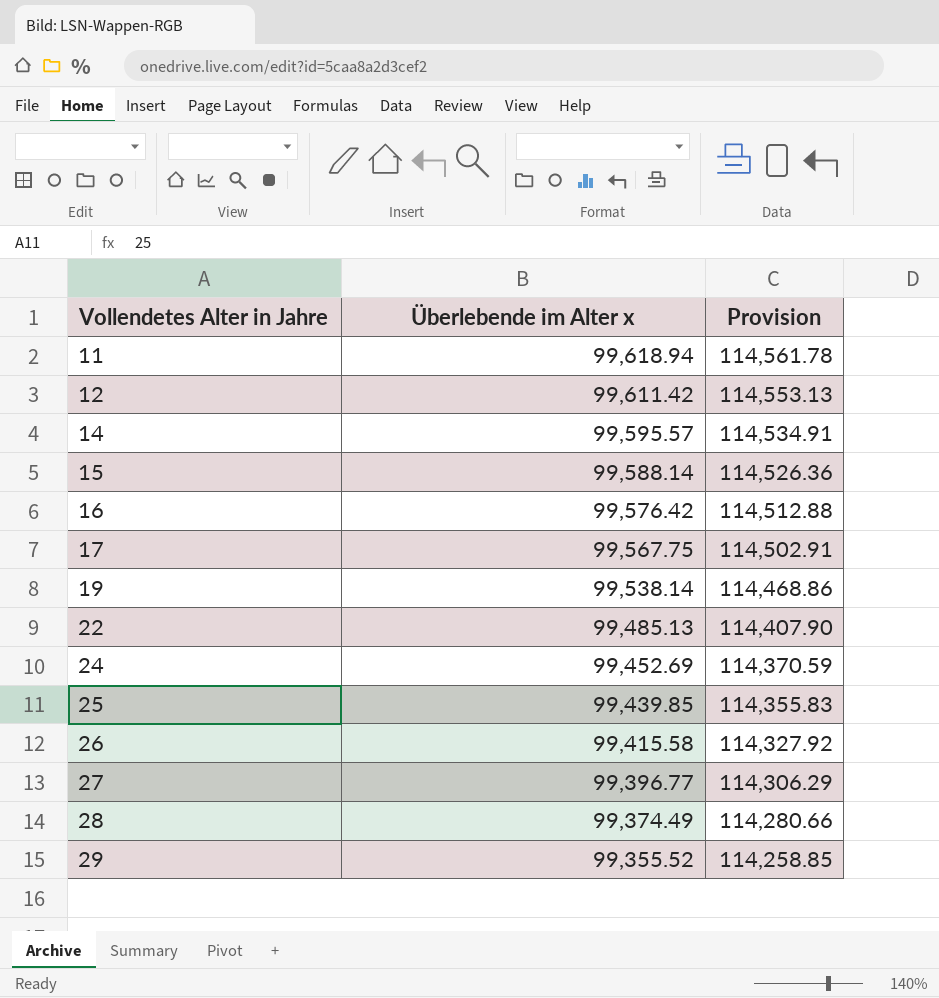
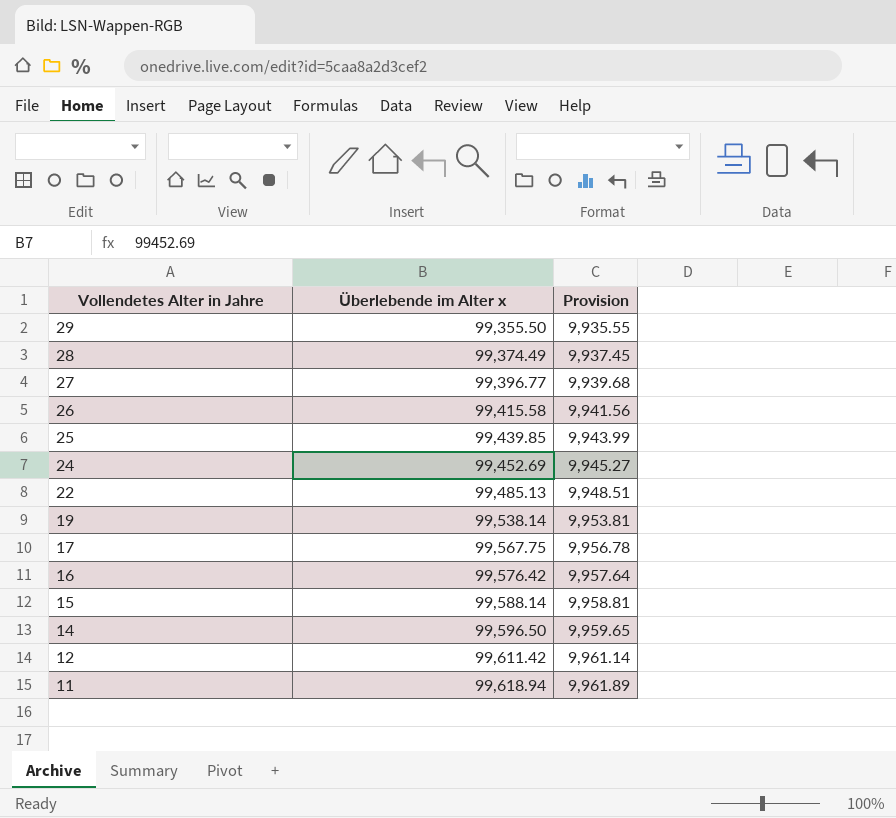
row order: Vollendetes Alter in Jahre ascending -> Vollendetes Alter in Jahre descending
column Provision | formula: [Überlebende im Alter x] * 1.15 -> [Überlebende im Alter x] * 0.1
29 | Überlebende im Alter x: 99,355.52 -> 99,355.50
14 | Überlebende im Alter x: 99,595.57 -> 99,596.50

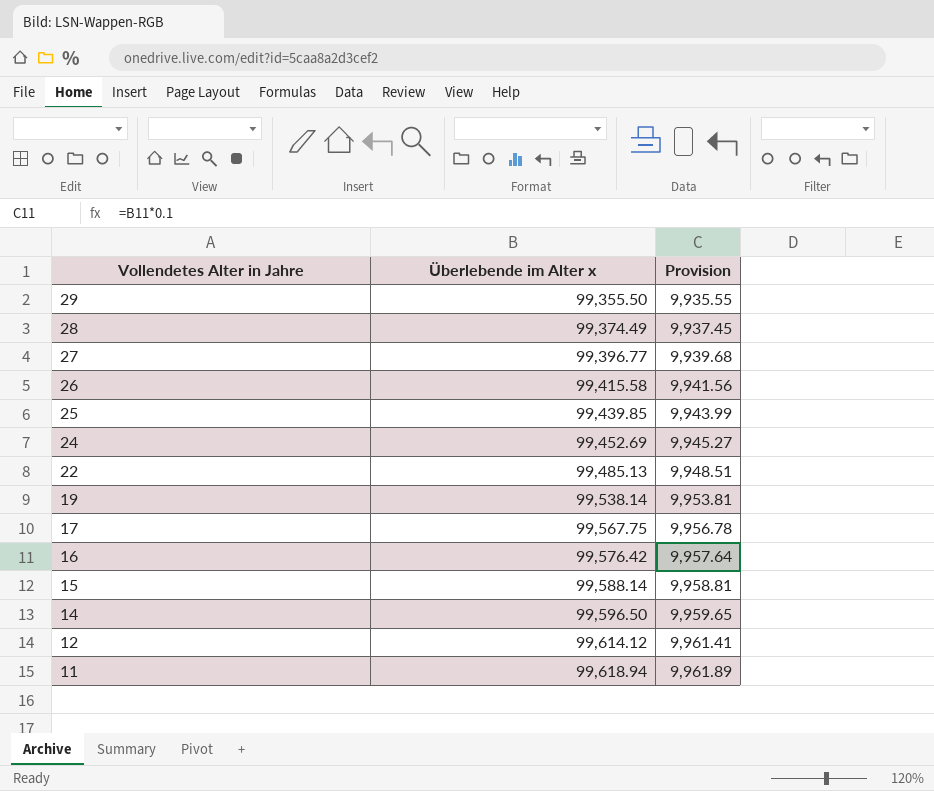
12 | Überlebende im Alter x: 99,611.42 -> 99,614.12
12 | Provision: 9,961.14 -> 9,961.41

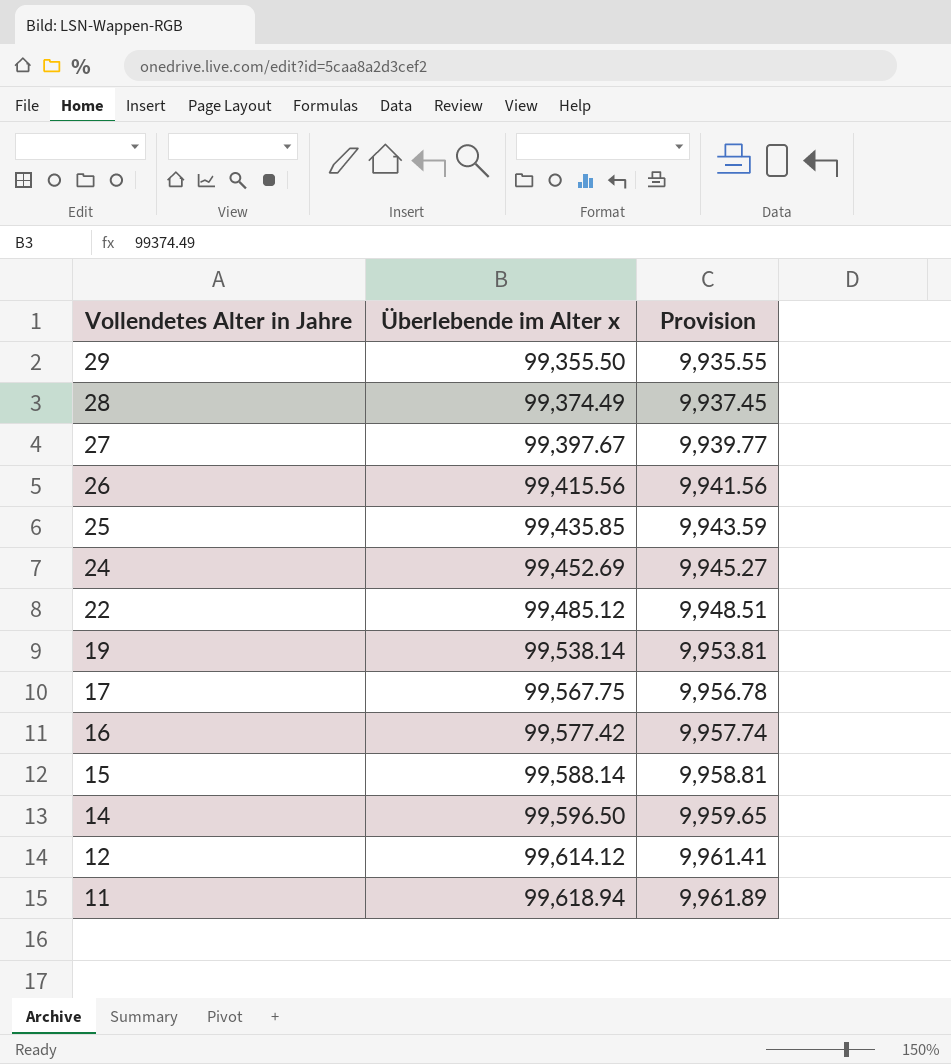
27 | Überlebende im Alter x: 99,396.77 -> 99,397.67
27 | Provision: 9,939.68 -> 9,939.77
26 | Überlebende im Alter x: 99,415.58 -> 99,415.56
25 | Überlebende im Alter x: 99,439.85 -> 99,435.85
25 | Provision: 9,943.99 -> 9,943.59
22 | Überlebende im Alter x: 99,485.13 -> 99,485.12
16 | Überlebende im Alter x: 99,576.42 -> 99,577.42
16 | Provision: 9,957.64 -> 9,957.74

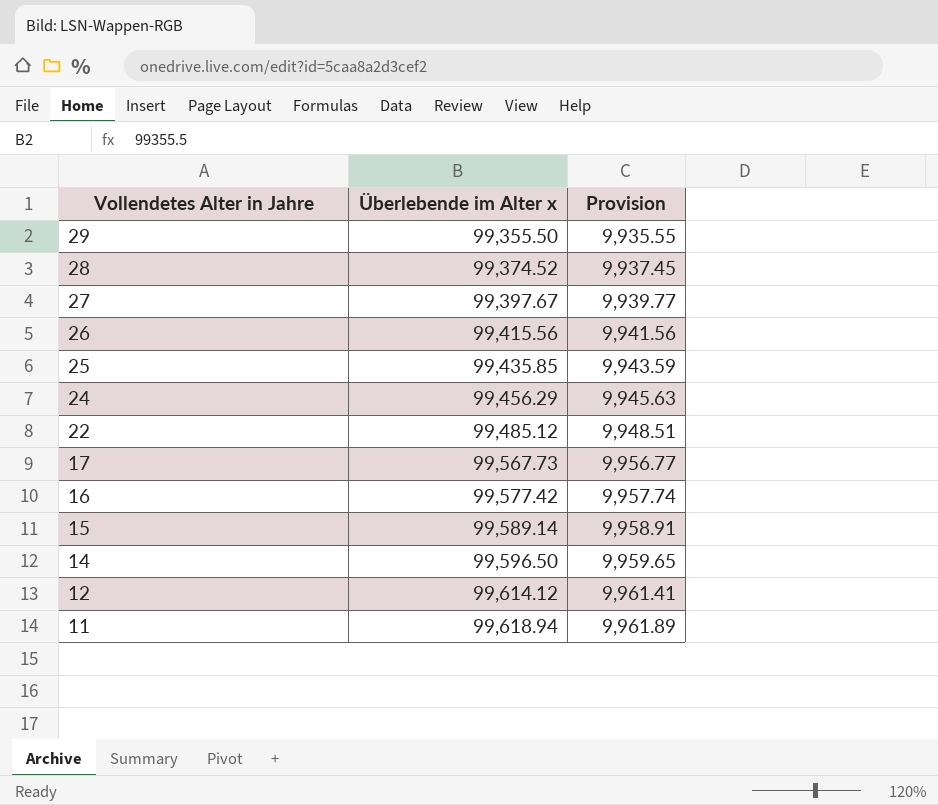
row 19: 99,538.14 | 9,953.81 -> none
28 | Überlebende im Alter x: 99,374.49 -> 99,374.52
24 | Überlebende im Alter x: 99,452.69 -> 99,456.29
24 | Provision: 9,945.27 -> 9,945.63
17 | Überlebende im Alter x: 99,567.75 -> 99,567.73
17 | Provision: 9,956.78 -> 9,956.77
15 | Überlebende im Alter x: 99,588.14 -> 99,589.14
15 | Provision: 9,958.81 -> 9,958.91

